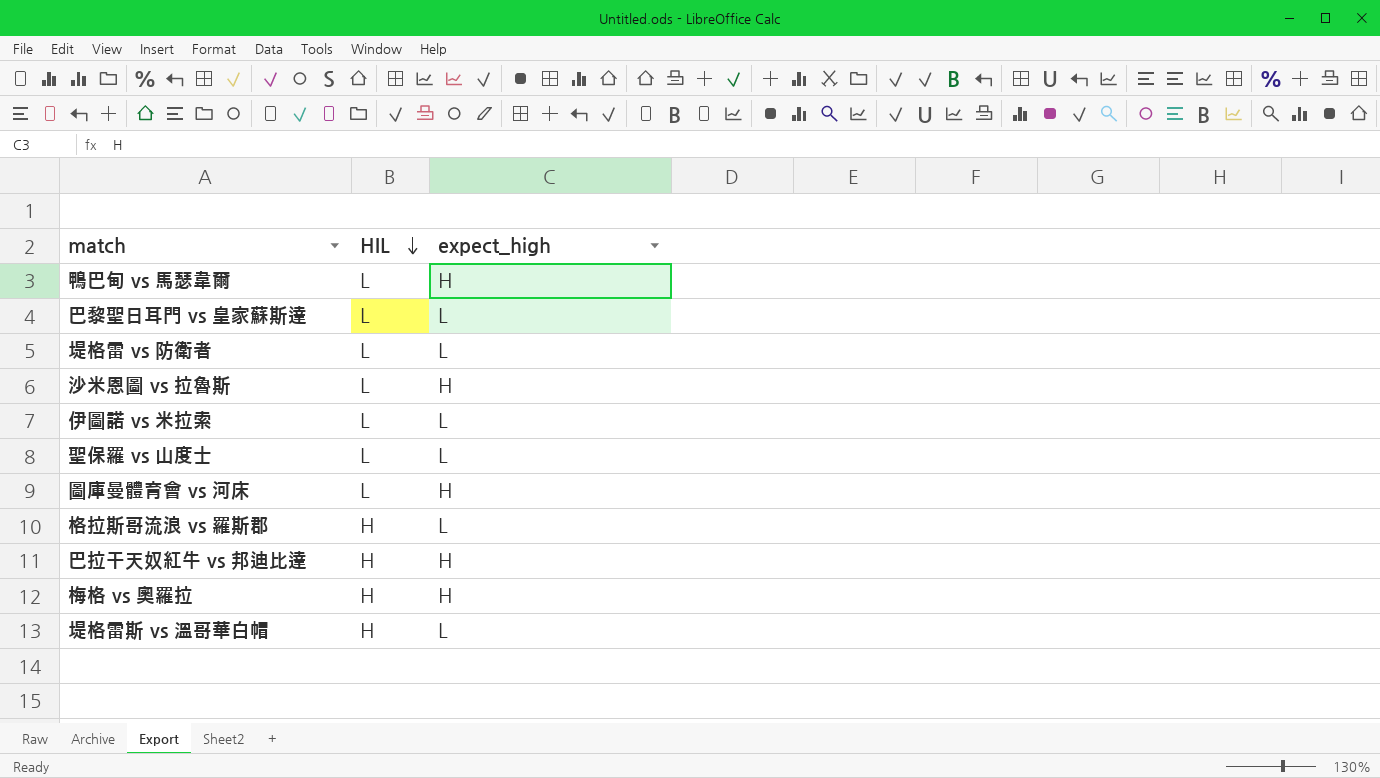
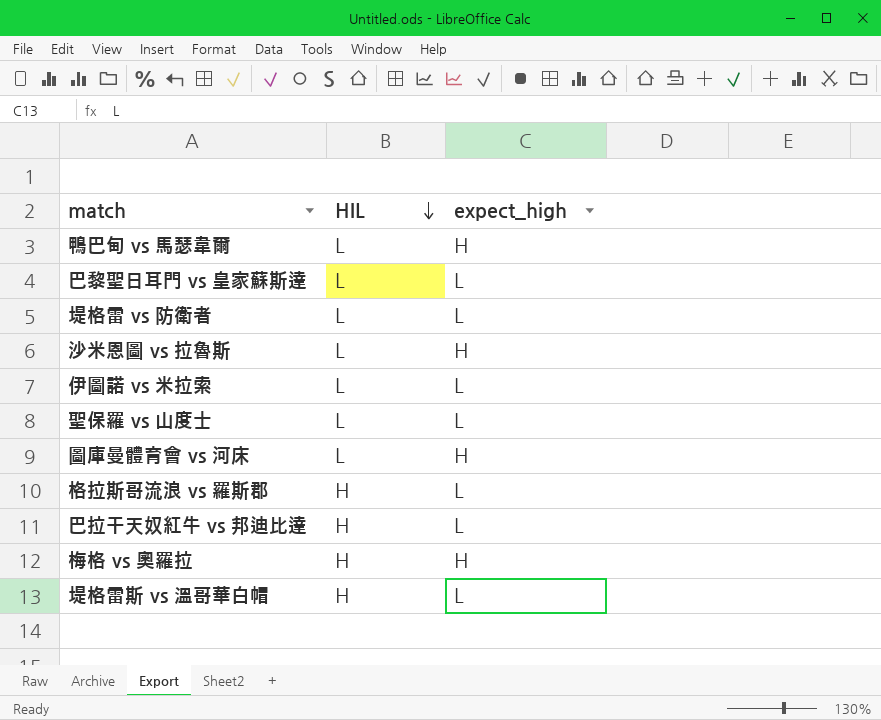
巴拉干天奴紅牛 vs 邦迪比達 | expect_high: H -> L

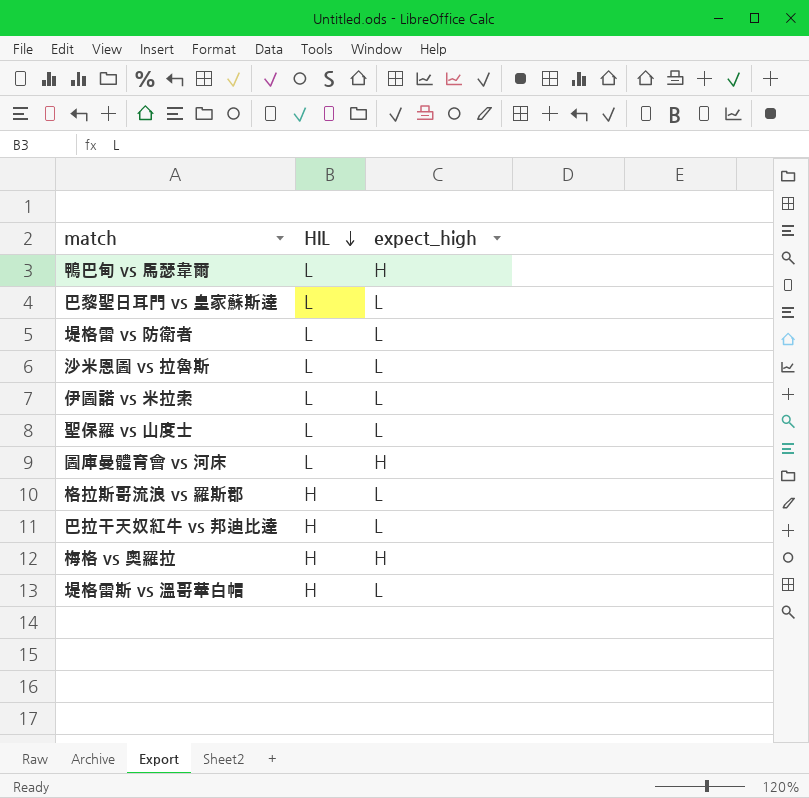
沙米恩圖 vs 拉魯斯 | expect_high: H -> L

